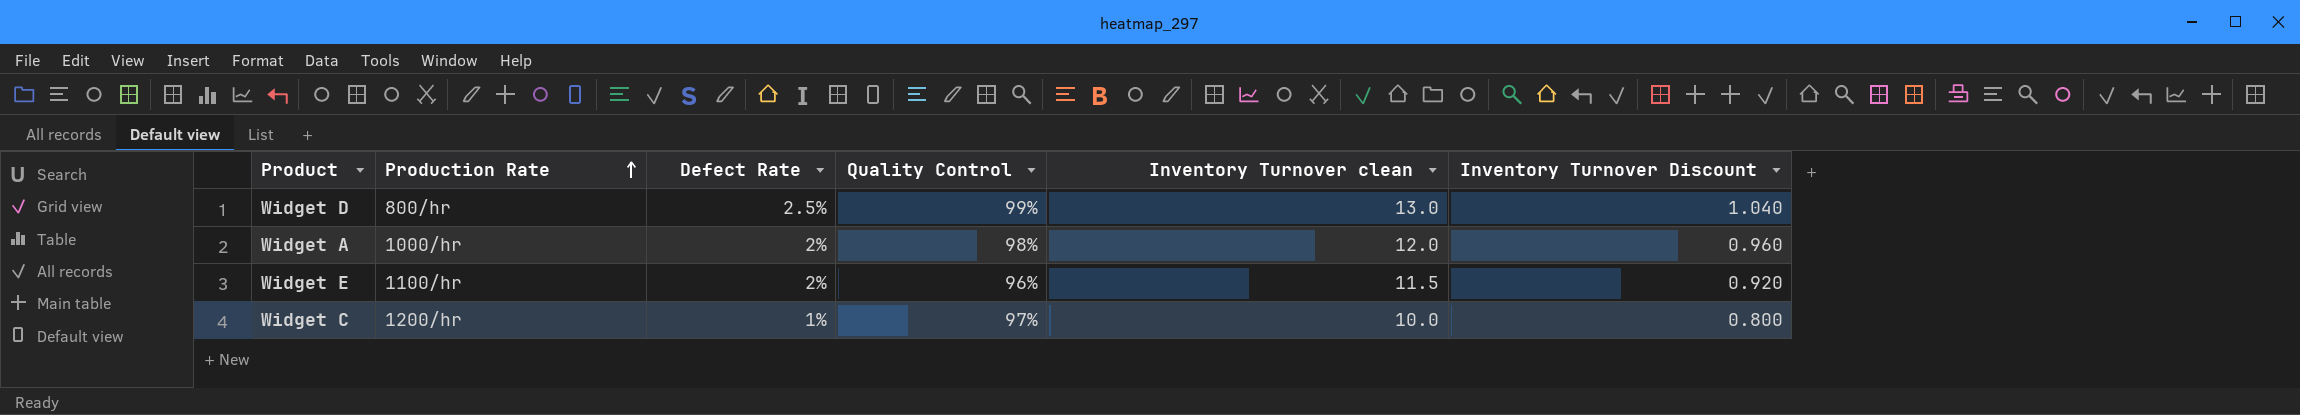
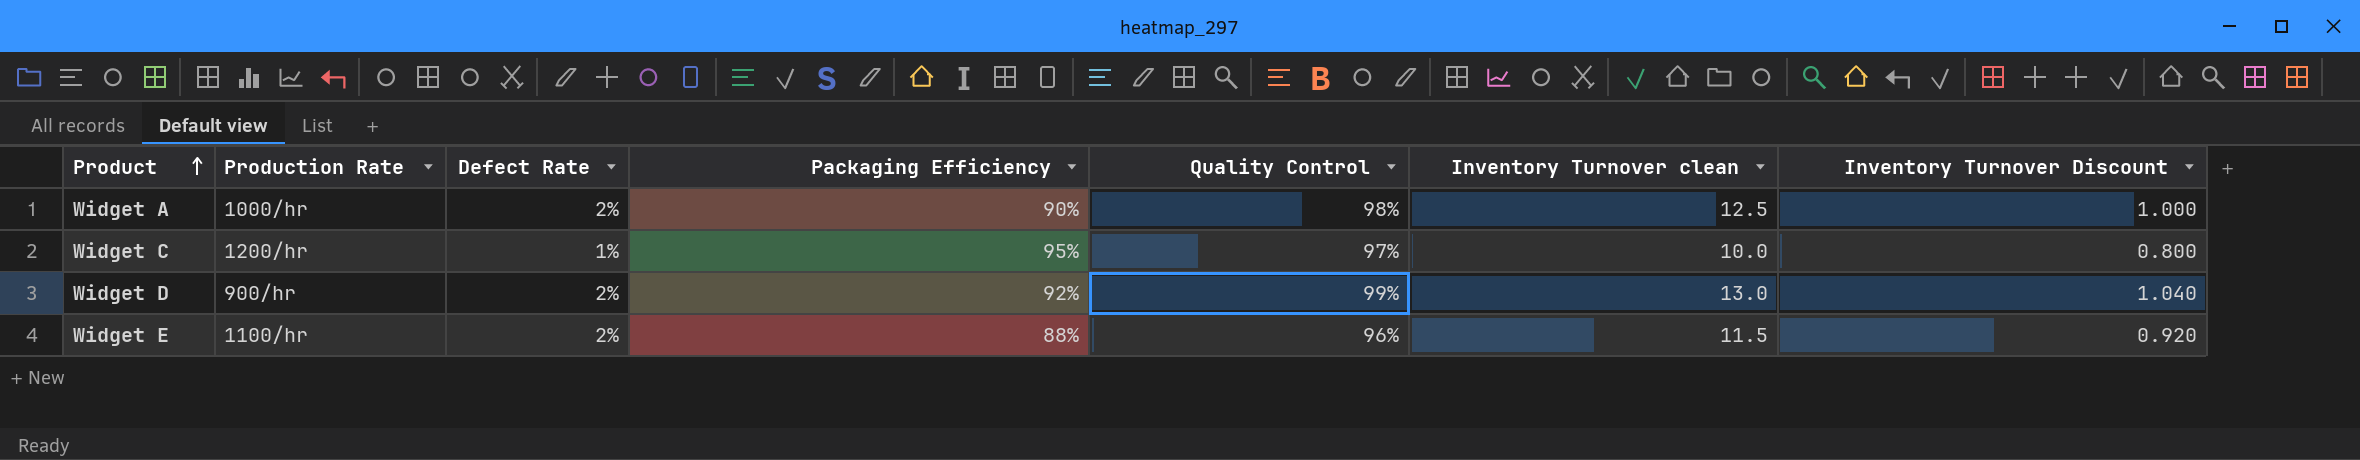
row order: Production Rate ascending -> Product ascending
column Packaging Efficiency | position: none -> 4
Widget A | Inventory Turnover clean: 12.0 -> 12.5
Widget A | Inventory Turnover Discount: 0.960 -> 1.000
Widget D | Production Rate: 800/hr -> 900/hr
Widget D | Defect Rate: 2.5% -> 2%

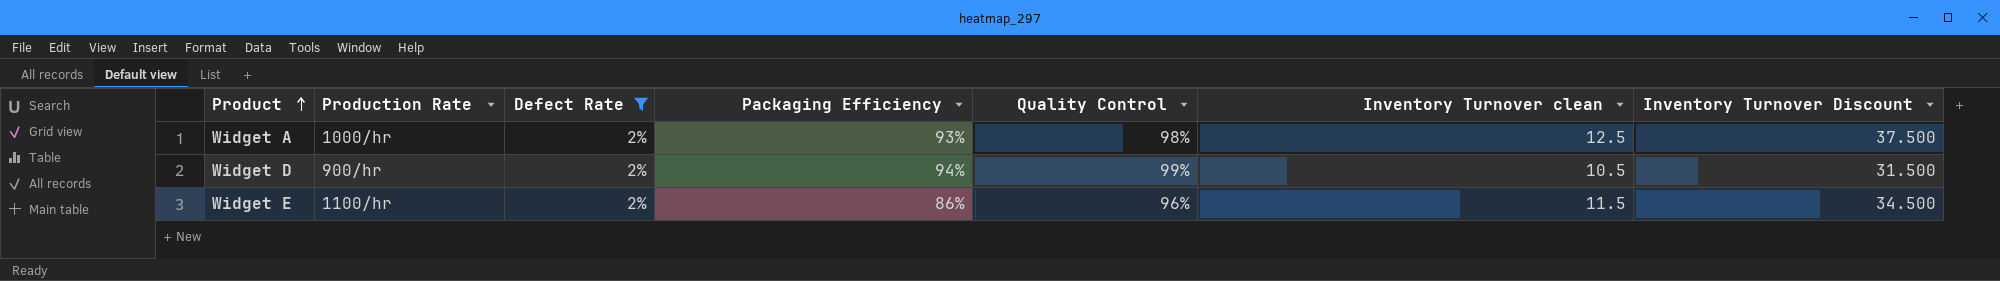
filter: none -> Defect Rate = 2%
column Inventory Turnover Discount | formula: [Inventory Turnover clean] * 0.08 -> [Inventory Turnover clean] * 3
Widget A | Packaging Efficiency: 90% -> 93%
Widget D | Packaging Efficiency: 92% -> 94%
Widget D | Inventory Turnover clean: 13.0 -> 10.5
Widget E | Packaging Efficiency: 88% -> 86%

